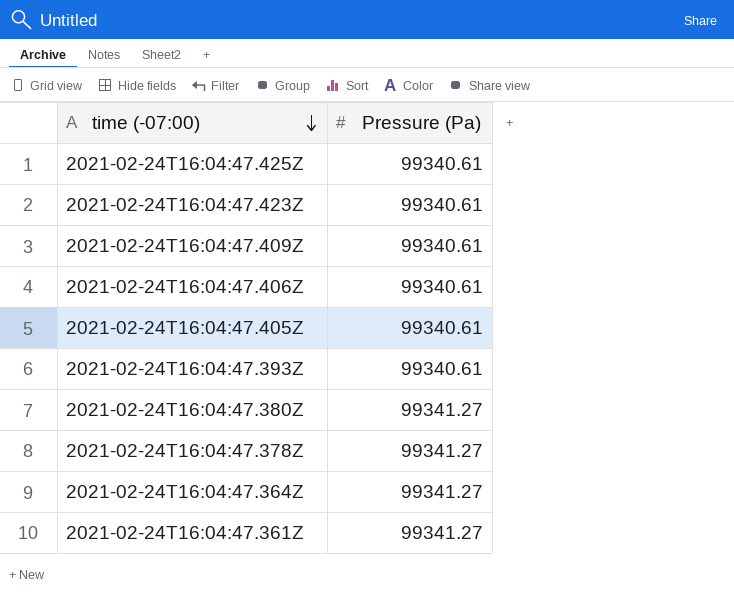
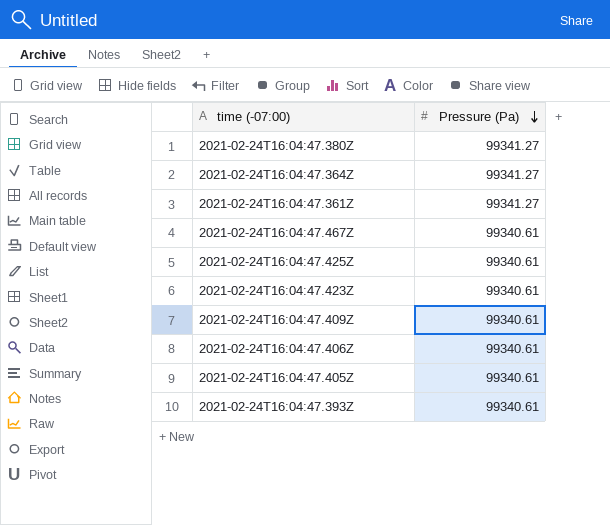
row order: time (-07:00) descending -> Pressure (Pa) descending
row 2021-02-24T16:04:47.378Z: 99341.27 -> none
row 2021-02-24T16:04:47.467Z: none -> 99340.61

